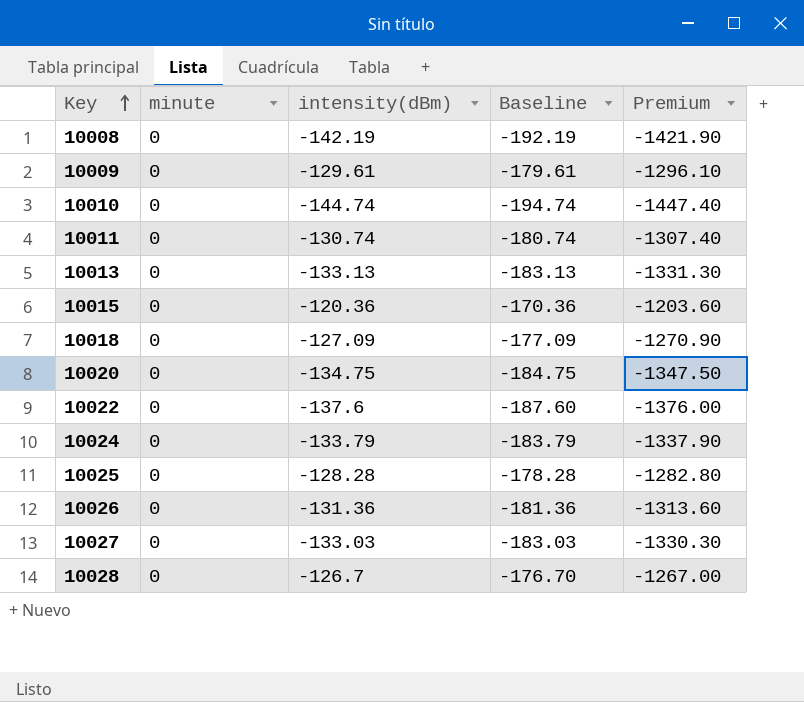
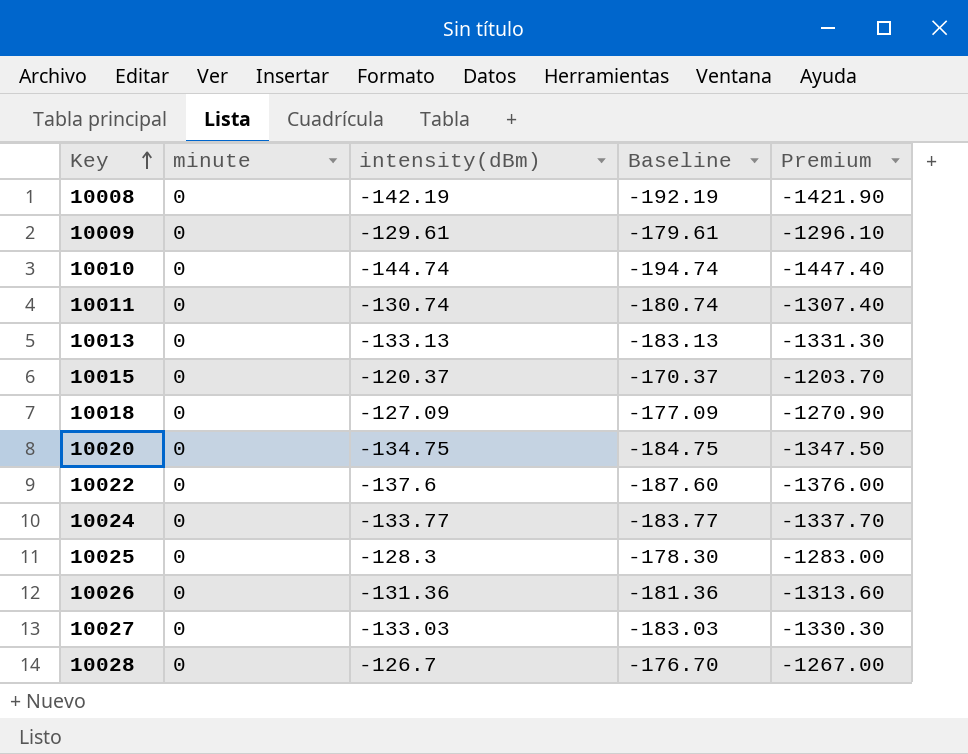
10015 | intensity(dBm): -120.36 -> -120.37
10015 | Baseline: -170.36 -> -170.37
10015 | Premium: -1203.60 -> -1203.70
10024 | intensity(dBm): -133.79 -> -133.77
10024 | Baseline: -183.79 -> -183.77
10024 | Premium: -1337.90 -> -1337.70
10025 | intensity(dBm): -128.28 -> -128.3
10025 | Baseline: -178.28 -> -178.30
10025 | Premium: -1282.80 -> -1283.00

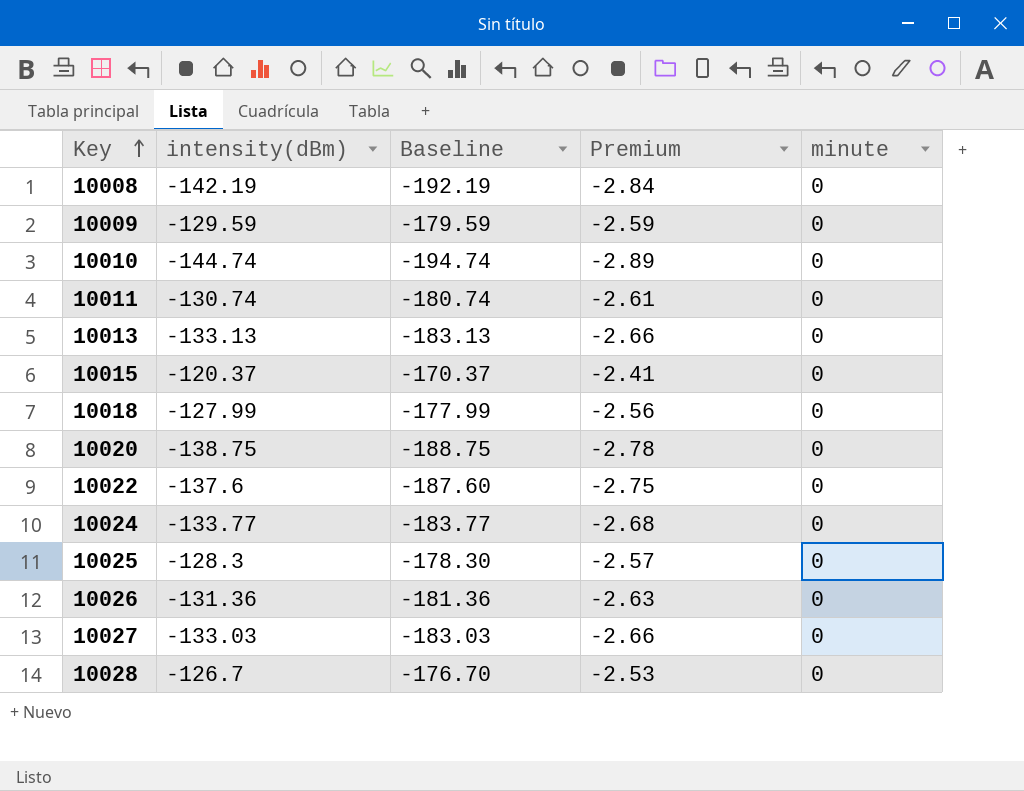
column Premium | formula: [intensity(dBm)] * 10 -> [intensity(dBm)] * 0.02
column minute | position: 2 -> 5
10009 | intensity(dBm): -129.61 -> -129.59
10009 | Baseline: -179.61 -> -179.59
10018 | intensity(dBm): -127.09 -> -127.99
10018 | Baseline: -177.09 -> -177.99
10020 | intensity(dBm): -134.75 -> -138.75
10020 | Baseline: -184.75 -> -188.75

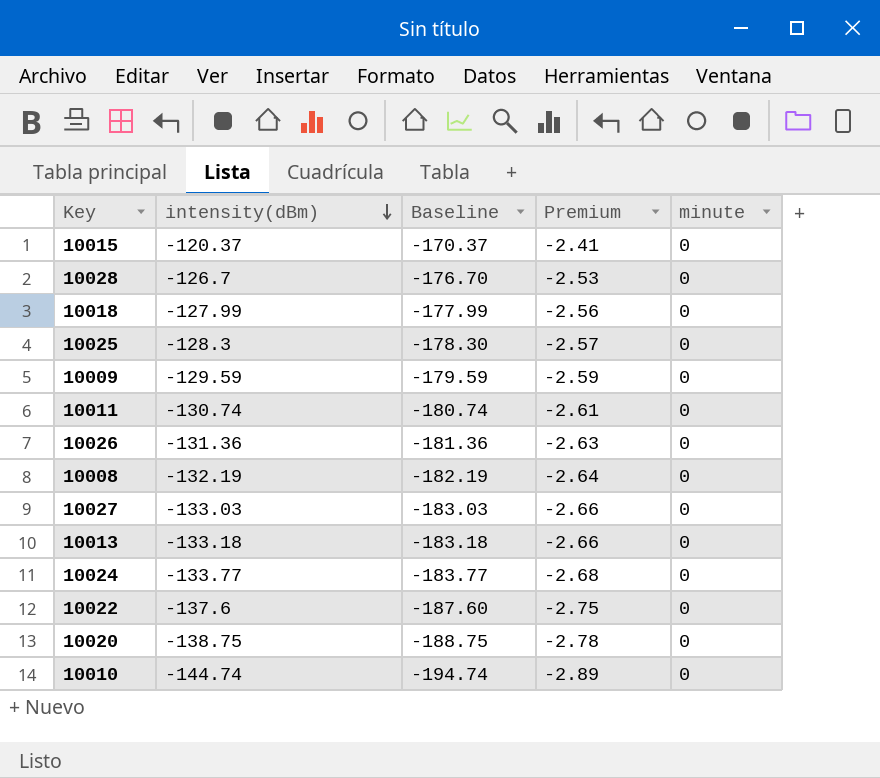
row order: Key ascending -> intensity(dBm) descending
10008 | intensity(dBm): -142.19 -> -132.19
10008 | Baseline: -192.19 -> -182.19
10008 | Premium: -2.84 -> -2.64
10013 | intensity(dBm): -133.13 -> -133.18
10013 | Baseline: -183.13 -> -183.18

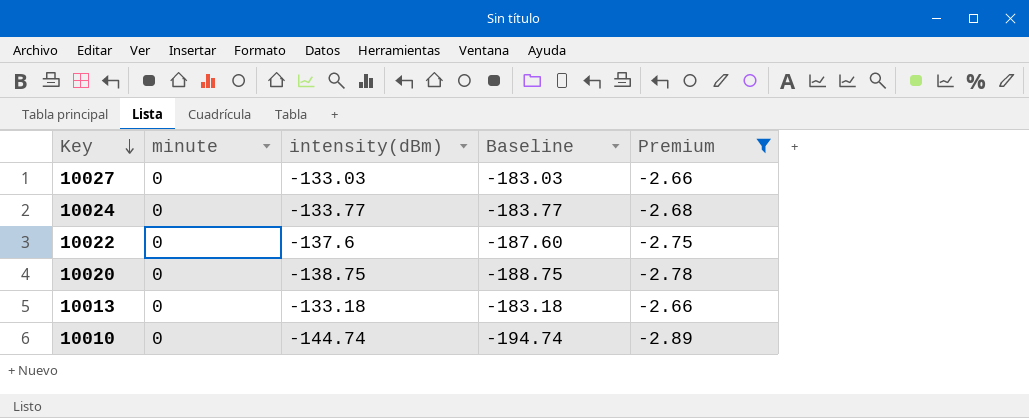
filter: none -> Premium <= -2.66
row order: intensity(dBm) descending -> Key descending
column minute | position: 5 -> 2

